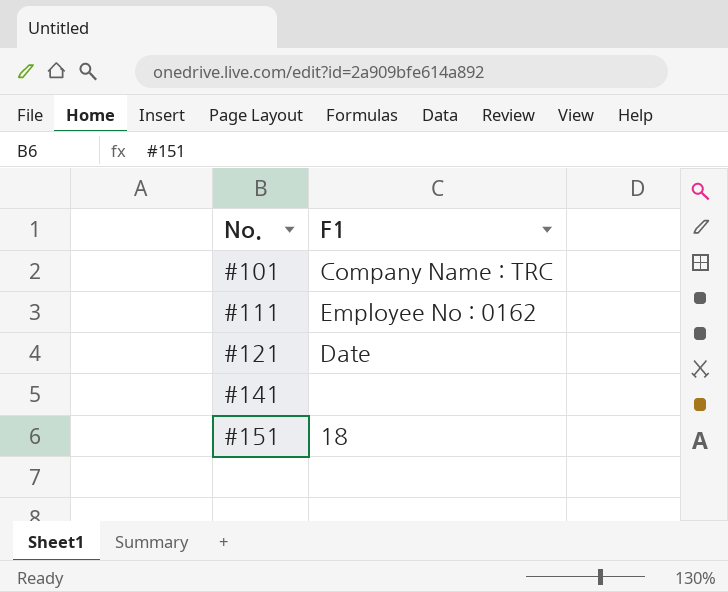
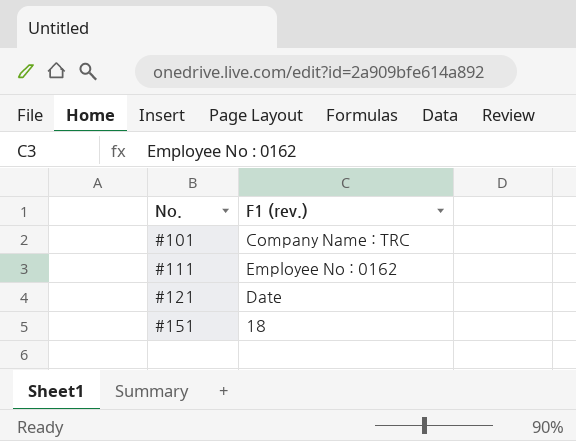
column name: F1 -> F1 (rev.)
row #141: none -> none

